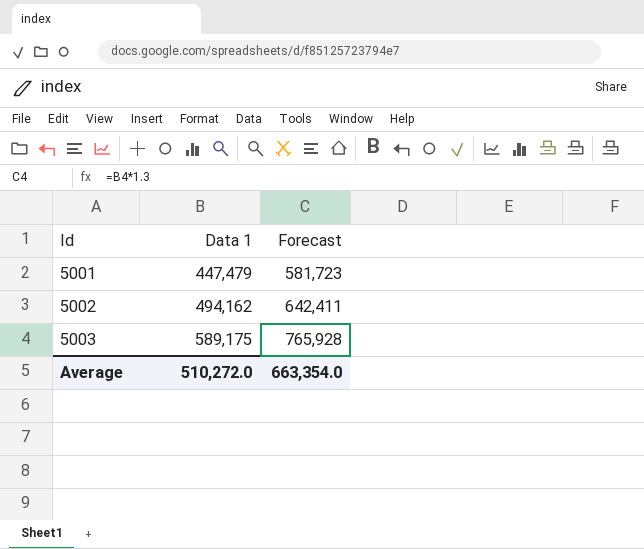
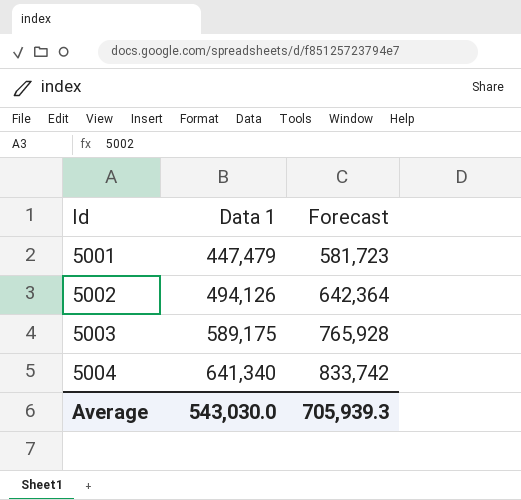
5002 | Data 1: 494,162 -> 494,126
5002 | Forecast: 642,411 -> 642,364
row 5004: none -> 641,340 | 833,742
Average | Data 1: 510,272.0 -> 543,030.0
Average | Forecast: 663,354.0 -> 705,939.3

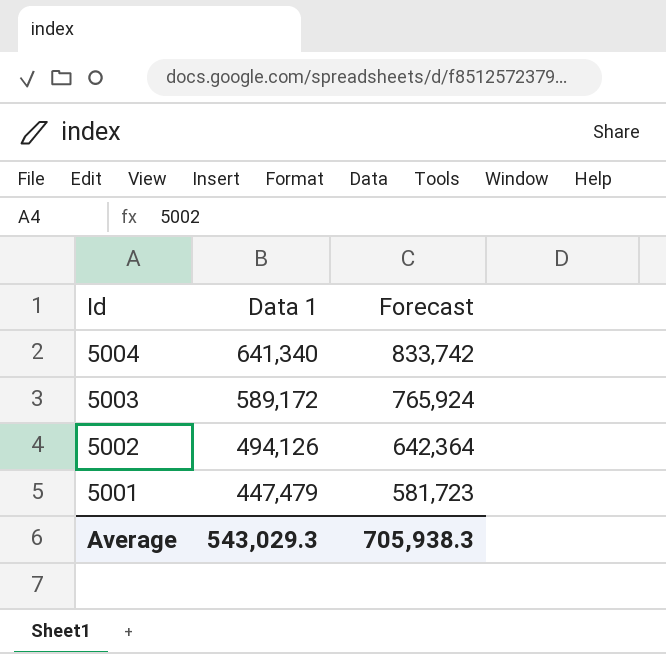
row order: Id ascending -> Id descending
5003 | Data 1: 589,175 -> 589,172
5003 | Forecast: 765,928 -> 765,924
Average | Data 1: 543,030.0 -> 543,029.3
Average | Forecast: 705,939.3 -> 705,938.3

